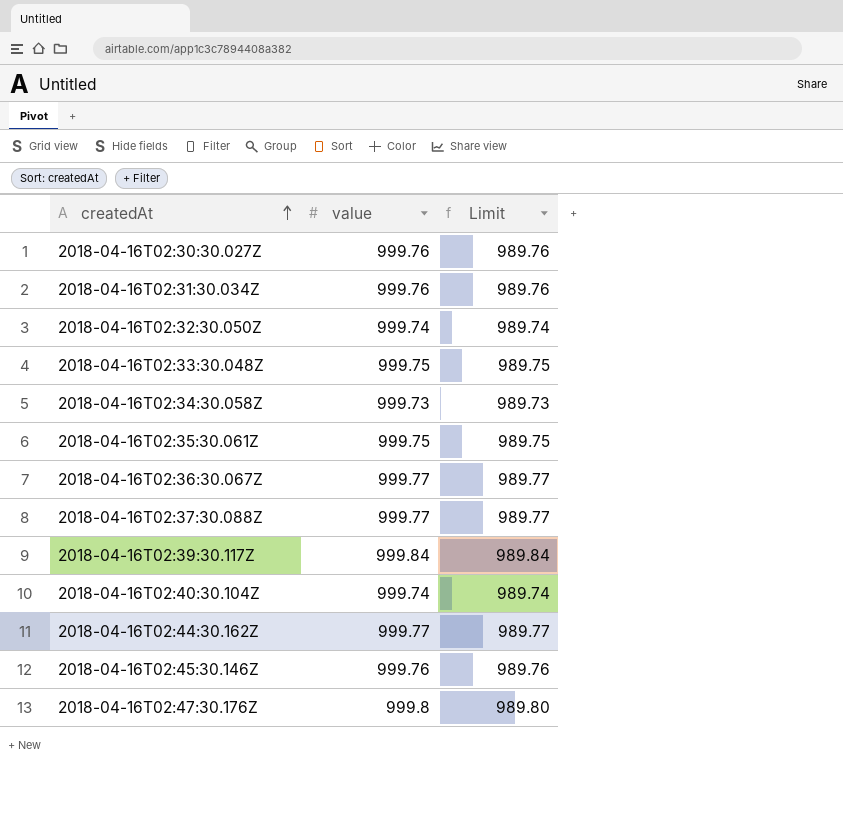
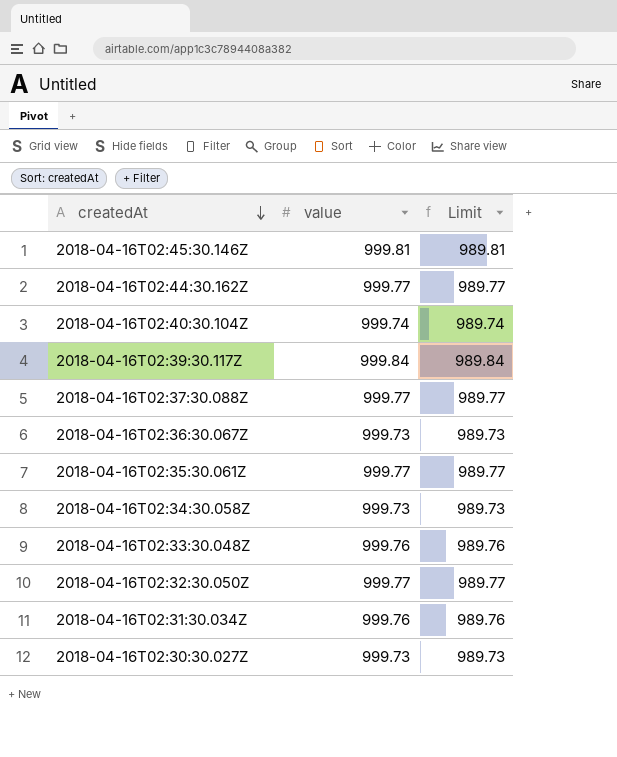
row order: createdAt ascending -> createdAt descending
row 2018-04-16T02:47:30.176Z: 999.8 | 989.80 -> none
2018-04-16T02:45:30.146Z | value: 999.76 -> 999.81
2018-04-16T02:45:30.146Z | Limit: 989.76 -> 989.81
2018-04-16T02:36:30.067Z | value: 999.77 -> 999.73
2018-04-16T02:36:30.067Z | Limit: 989.77 -> 989.73
2018-04-16T02:35:30.061Z | value: 999.75 -> 999.77
2018-04-16T02:35:30.061Z | Limit: 989.75 -> 989.77
2018-04-16T02:33:30.048Z | value: 999.75 -> 999.76
2018-04-16T02:33:30.048Z | Limit: 989.75 -> 989.76
2018-04-16T02:32:30.050Z | value: 999.74 -> 999.77
2018-04-16T02:32:30.050Z | Limit: 989.74 -> 989.77
2018-04-16T02:30:30.027Z | value: 999.76 -> 999.73
2018-04-16T02:30:30.027Z | Limit: 989.76 -> 989.73

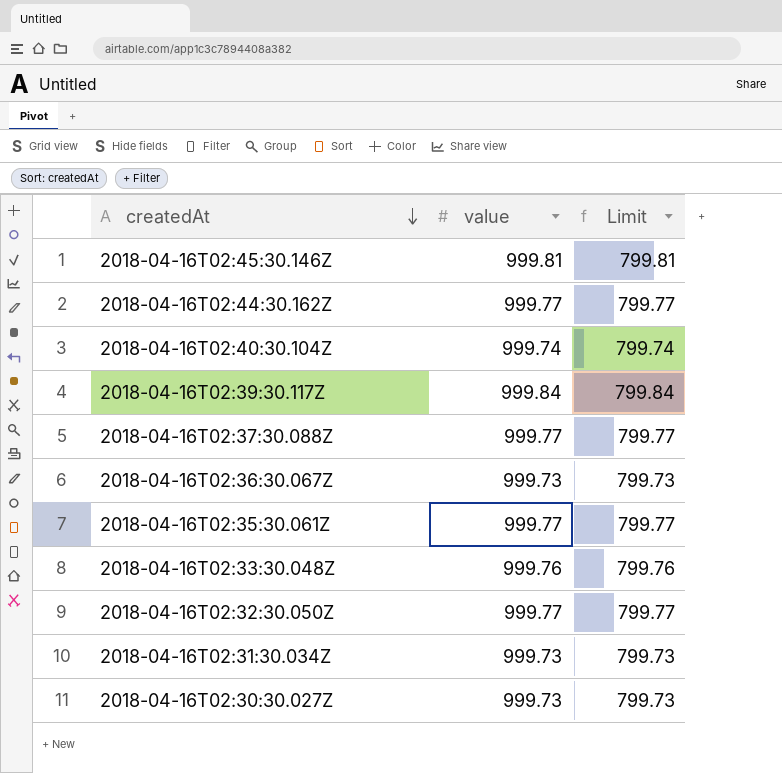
column Limit | formula: [value] - 10 -> [value] - 200
row 2018-04-16T02:34:30.058Z: 999.73 | 989.73 -> none
2018-04-16T02:31:30.034Z | value: 999.76 -> 999.73

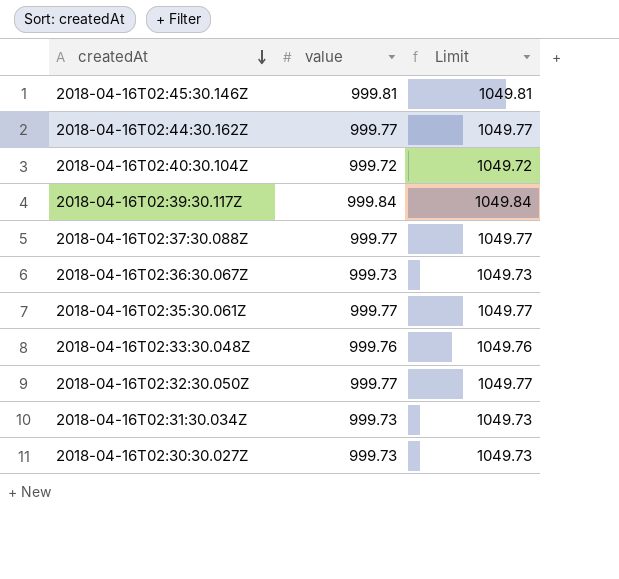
column Limit | formula: [value] - 200 -> [value] + 50
2018-04-16T02:40:30.104Z | value: 999.74 -> 999.72

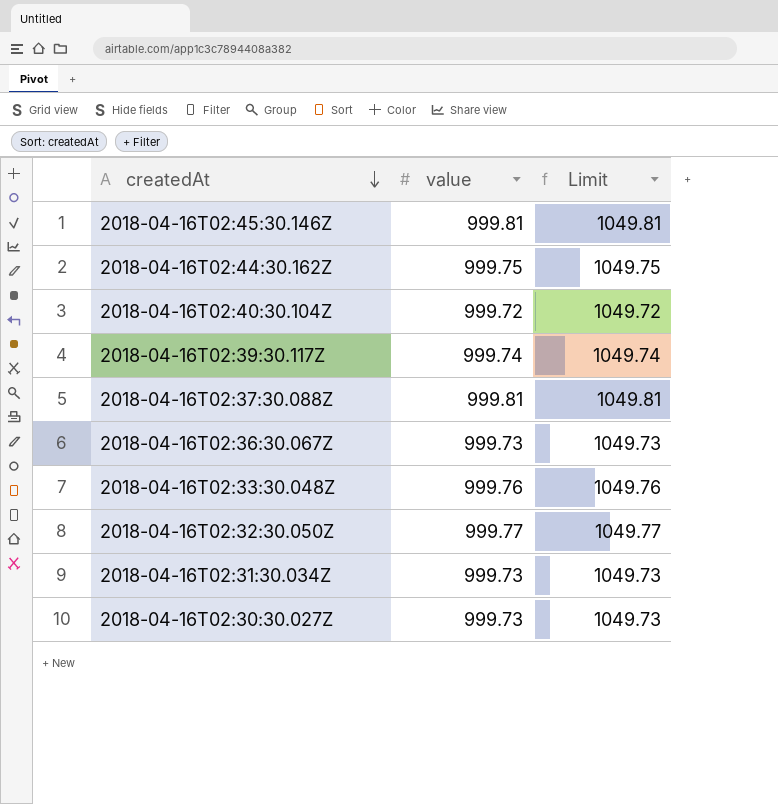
row 2018-04-16T02:35:30.061Z: 999.77 | 1049.77 -> none
2018-04-16T02:44:30.162Z | value: 999.77 -> 999.75
2018-04-16T02:44:30.162Z | Limit: 1049.77 -> 1049.75
2018-04-16T02:39:30.117Z | value: 999.84 -> 999.74
2018-04-16T02:39:30.117Z | Limit: 1049.84 -> 1049.74
2018-04-16T02:37:30.088Z | value: 999.77 -> 999.81
2018-04-16T02:37:30.088Z | Limit: 1049.77 -> 1049.81

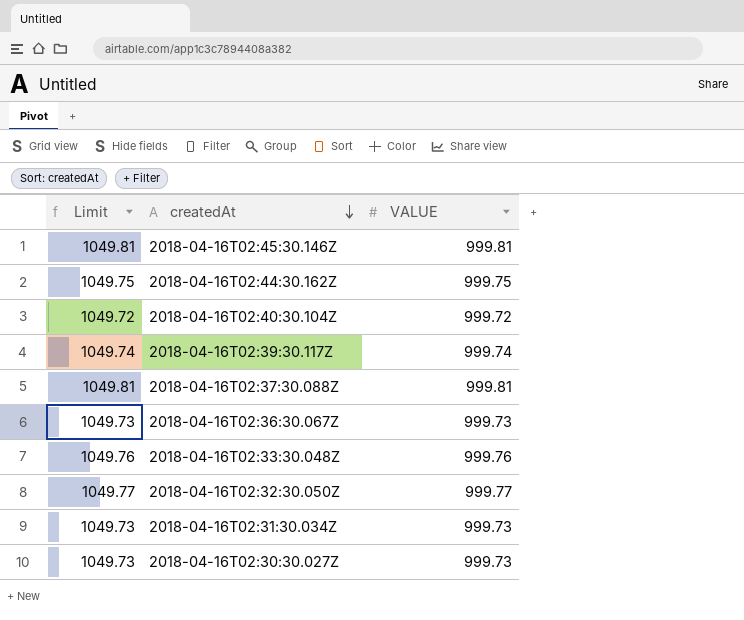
column Limit | position: 3 -> 1
column name: value -> VALUE

